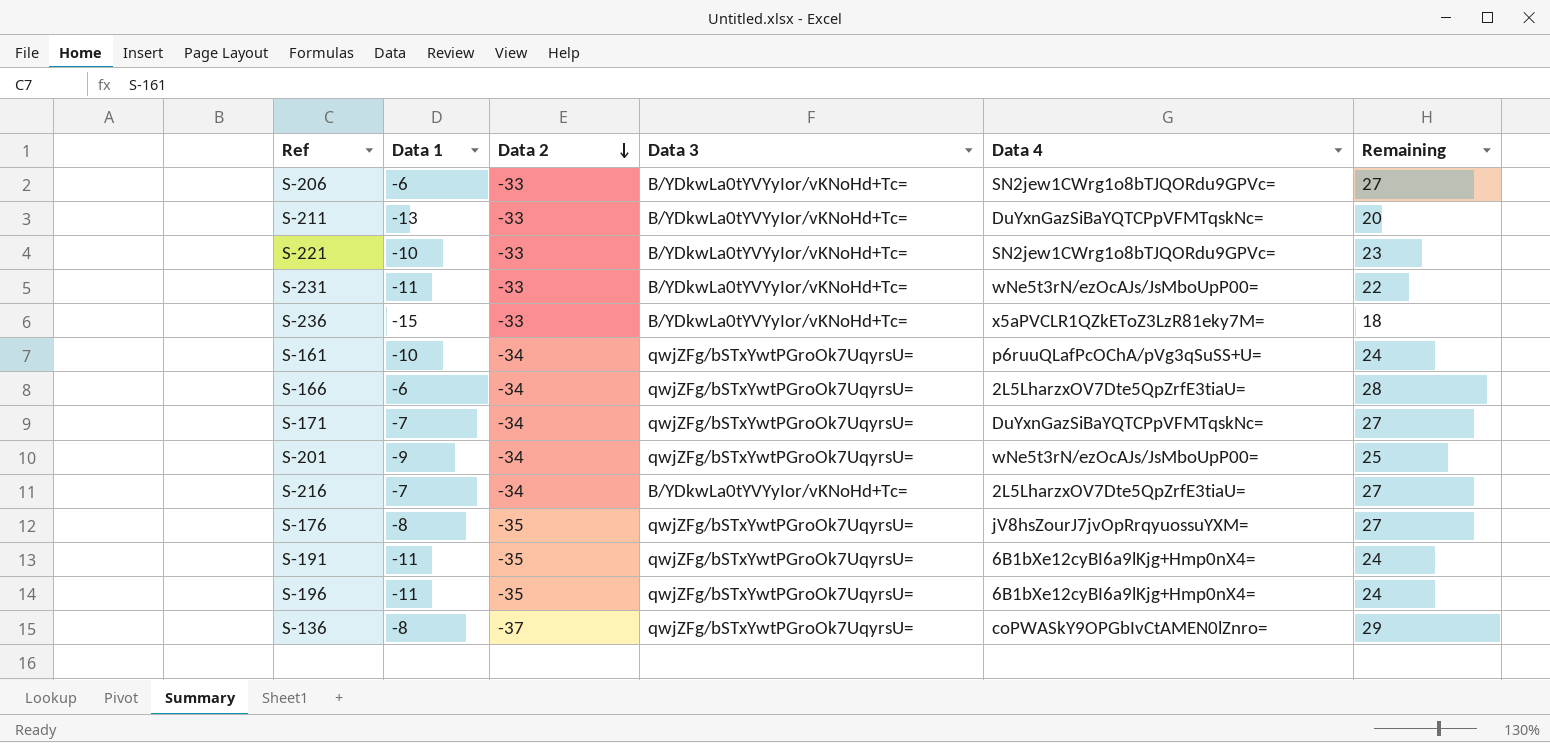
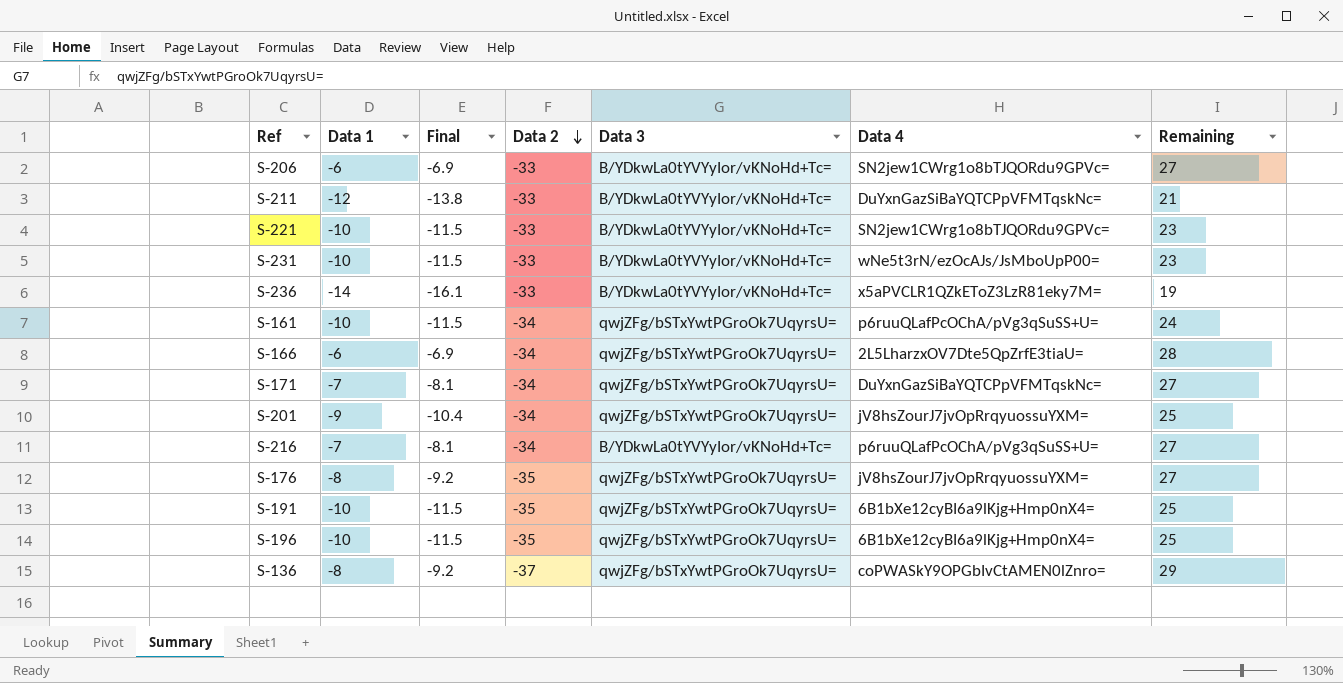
column Final | formula: none -> [Data 1] * 1.15
S-211 | Data 1: -13 -> -12
S-211 | Remaining: 20 -> 21
S-231 | Data 1: -11 -> -10
S-231 | Remaining: 22 -> 23
S-236 | Data 1: -15 -> -14
S-236 | Remaining: 18 -> 19
S-201 | Data 4: wNe5t3rN/ezOcAJs/JsMboUpP00= -> jV8hsZourJ7jvOpRrqyuossuYXM=
S-216 | Data 4: 2L5LharzxOV7Dte5QpZrfE3tiaU= -> p6ruuQLafPcOChA/pVg3qSuSS+U=
S-191 | Data 1: -11 -> -10
S-191 | Remaining: 24 -> 25
S-196 | Data 1: -11 -> -10
S-196 | Remaining: 24 -> 25

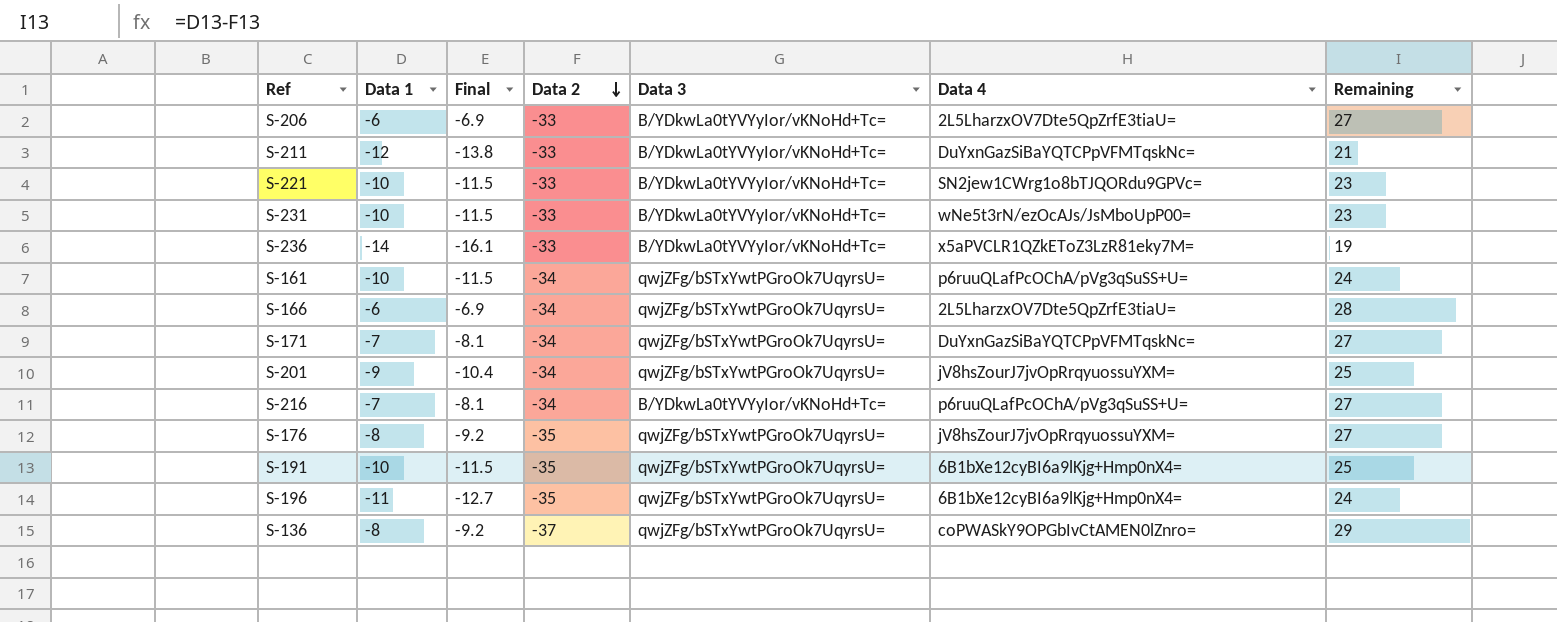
S-206 | Data 4: SN2jew1CWrg1o8bTJQORdu9GPVc= -> 2L5LharzxOV7Dte5QpZrfE3tiaU=
S-196 | Data 1: -10 -> -11
S-196 | Final: -11.5 -> -12.7
S-196 | Remaining: 25 -> 24

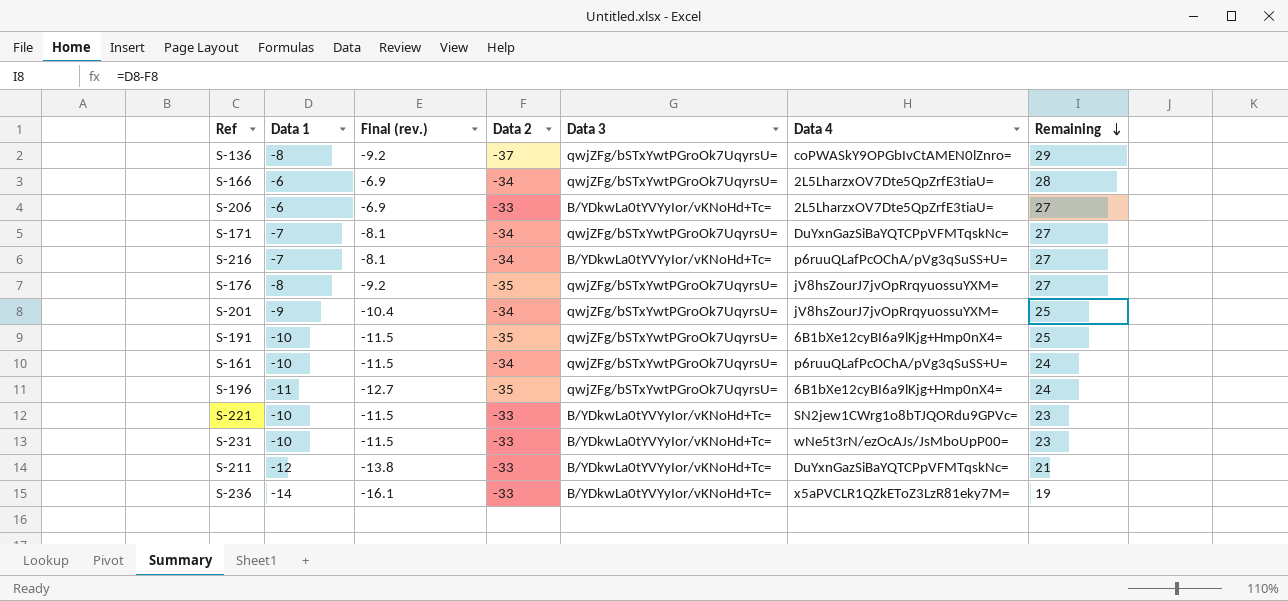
row order: Data 2 descending -> Remaining descending
column name: Final -> Final (rev.)

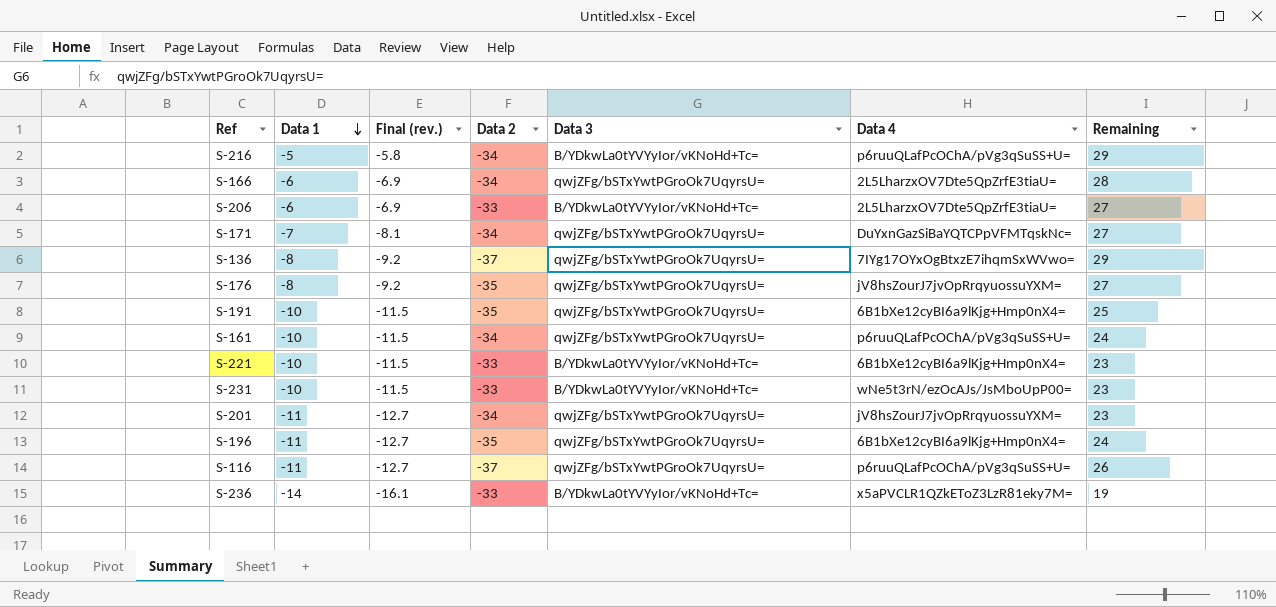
row order: Remaining descending -> Data 1 descending
row S-211: -12 | -13.8 | -33 | B/YDkwLa0tYVYyIor/vKNoHd+Tc= | DuYxnGazSiBaYQTCPpVFMTqskNc= | 21 -> none
S-216 | Data 1: -7 -> -5
S-216 | Final (rev.): -8.1 -> -5.8
S-216 | Remaining: 27 -> 29
S-136 | Data 4: coPWASkY9OPGbIvCtAMEN0lZnro= -> 7IYg17OYxOgBtxzE7ihqmSxWVwo=
S-221 | Data 4: SN2jew1CWrg1o8bTJQORdu9GPVc= -> 6B1bXe12cyBI6a9lKjg+Hmp0nX4=
S-201 | Data 1: -9 -> -11
S-201 | Final (rev.): -10.4 -> -12.7
S-201 | Remaining: 25 -> 23
row S-116: none -> -11 | -12.7 | -37 | qwjZFg/bSTxYwtPGroOk7UqyrsU= | p6ruuQLafPcOChA/pVg3qSuSS+U= | 26

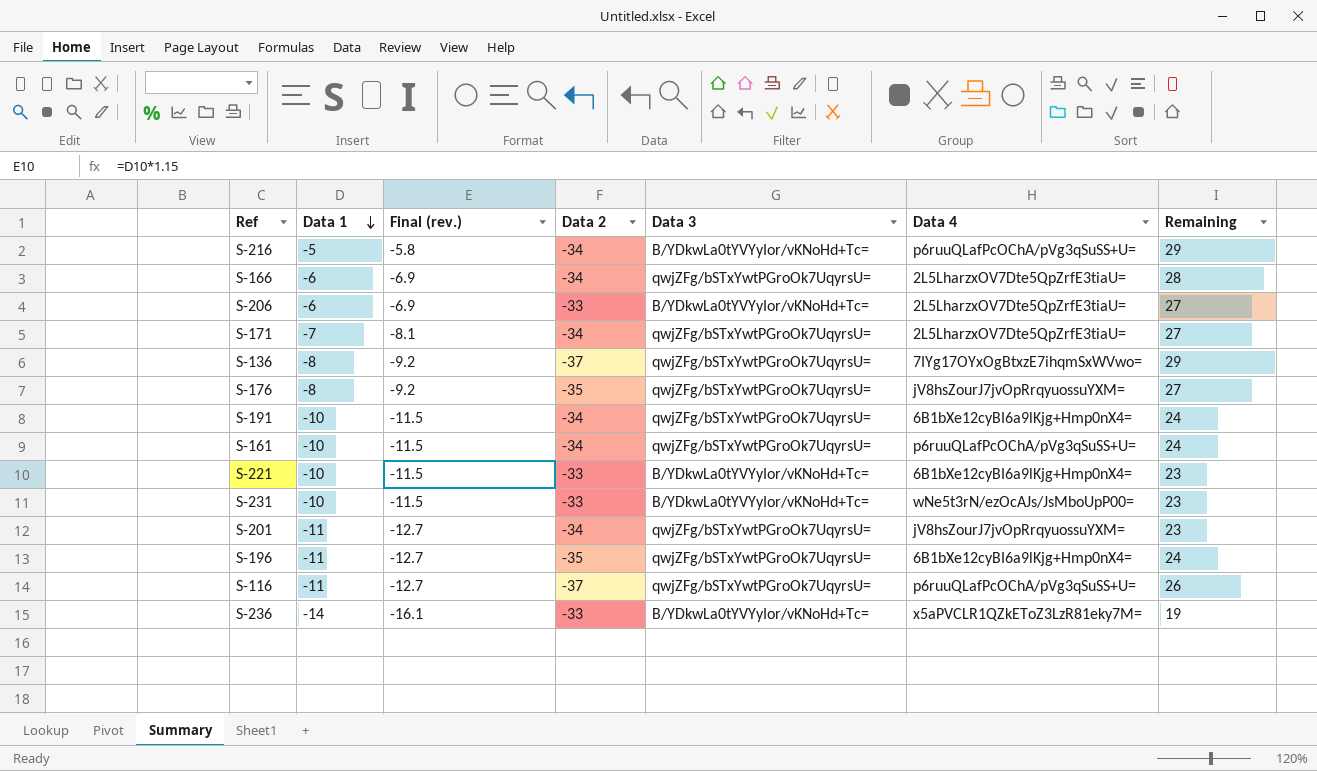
S-171 | Data 4: DuYxnGazSiBaYQTCPpVFMTqskNc= -> 2L5LharzxOV7Dte5QpZrfE3tiaU=
S-191 | Data 2: -35 -> -34
S-191 | Remaining: 25 -> 24

